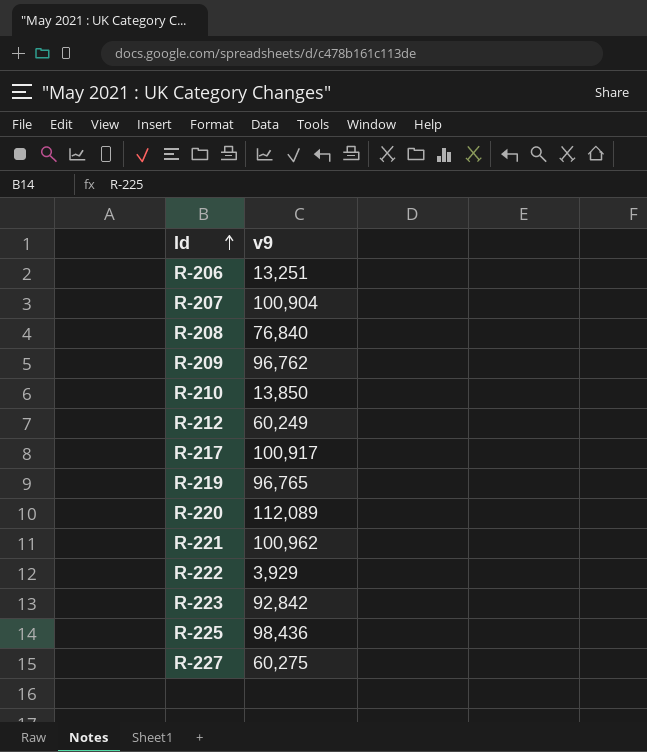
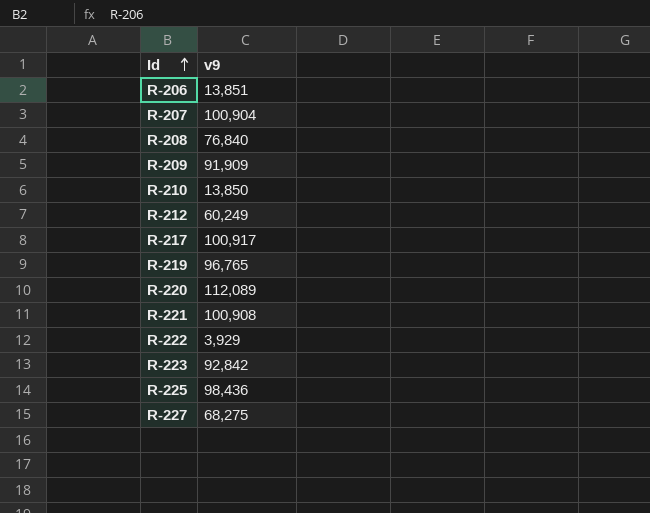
R-206 | v9: 13,251 -> 13,851
R-209 | v9: 96,762 -> 91,909
R-221 | v9: 100,962 -> 100,908
R-227 | v9: 60,275 -> 68,275

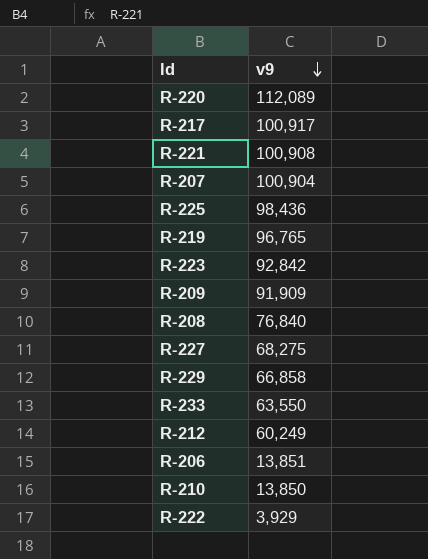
row order: Id ascending -> v9 descending
row R-229: none -> 66,858
row R-233: none -> 63,550

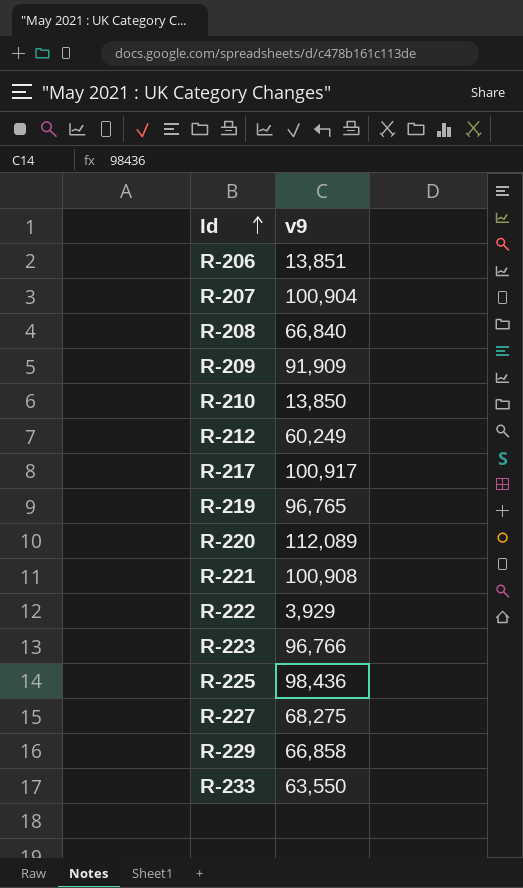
row order: v9 descending -> Id ascending
R-208 | v9: 76,840 -> 66,840
R-223 | v9: 92,842 -> 96,766

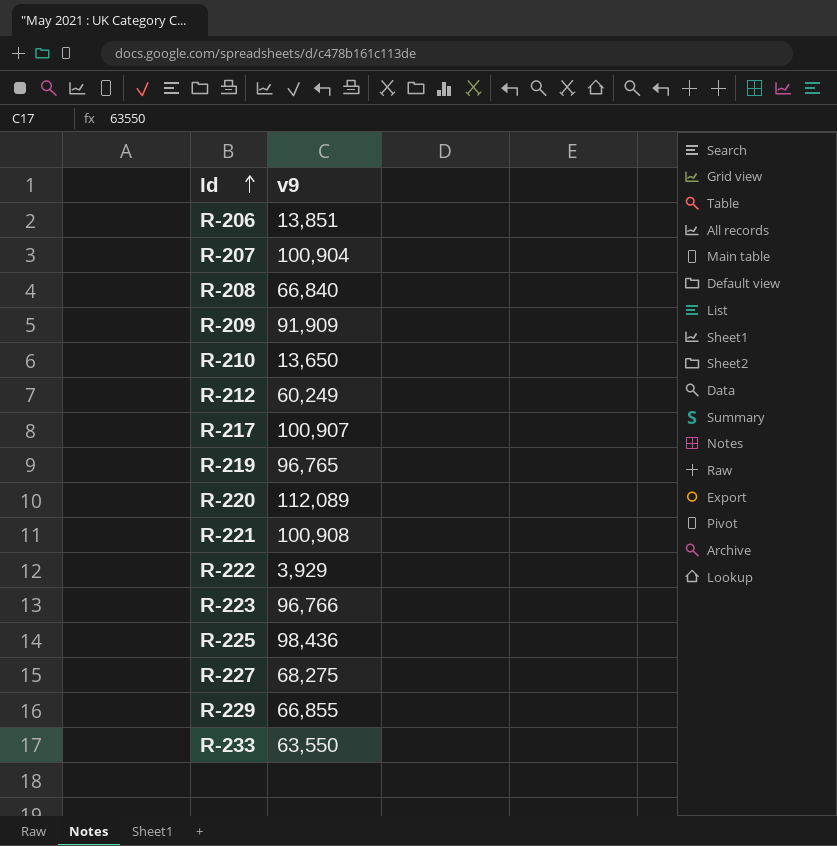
R-210 | v9: 13,850 -> 13,650
R-217 | v9: 100,917 -> 100,907
R-229 | v9: 66,858 -> 66,855

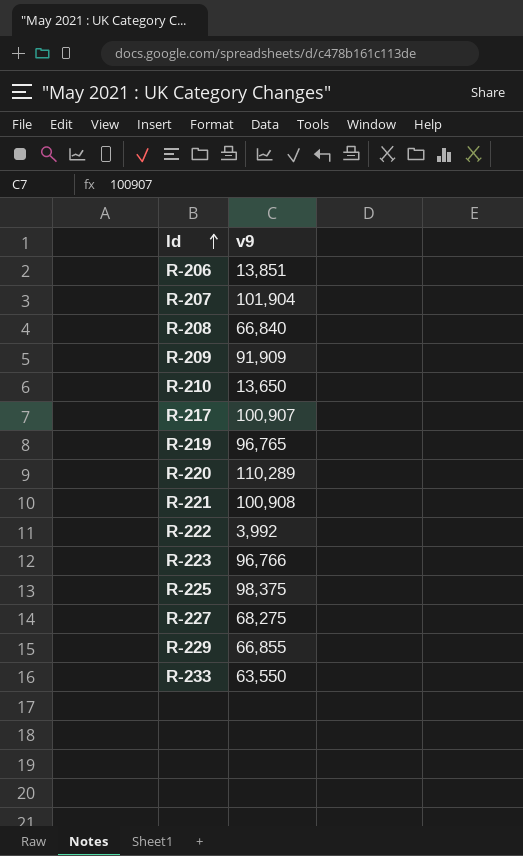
row R-212: 60,249 -> none
R-207 | v9: 100,904 -> 101,904
R-220 | v9: 112,089 -> 110,289
R-222 | v9: 3,929 -> 3,992
R-225 | v9: 98,436 -> 98,375

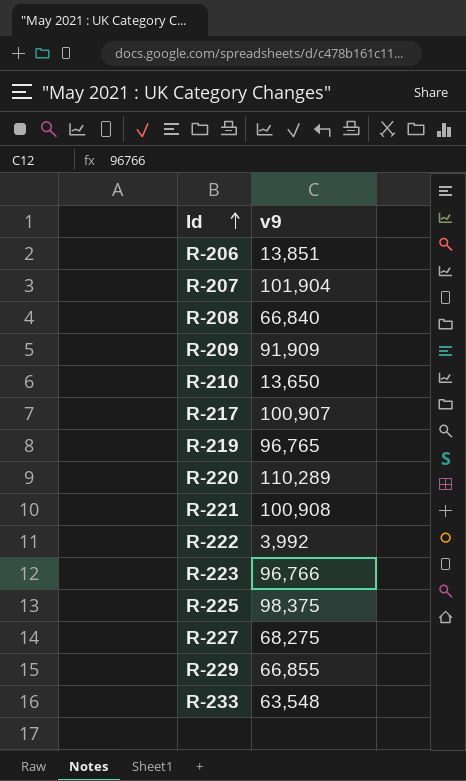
R-233 | v9: 63,550 -> 63,548

